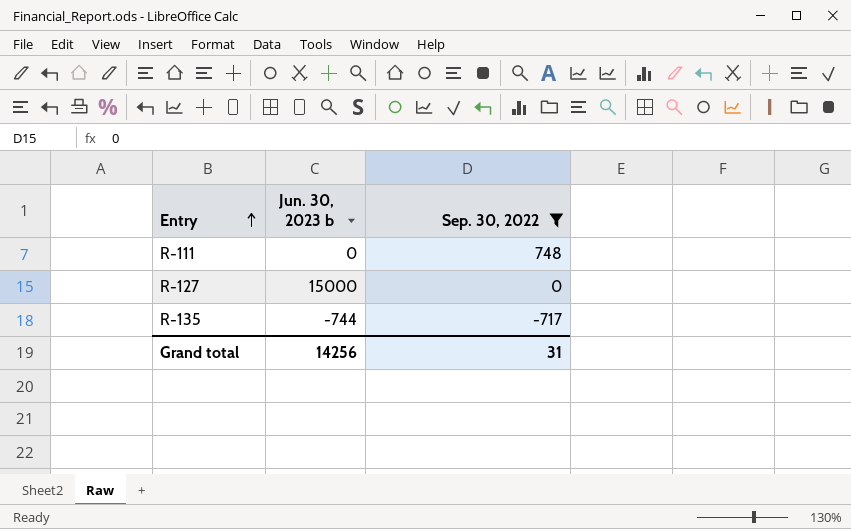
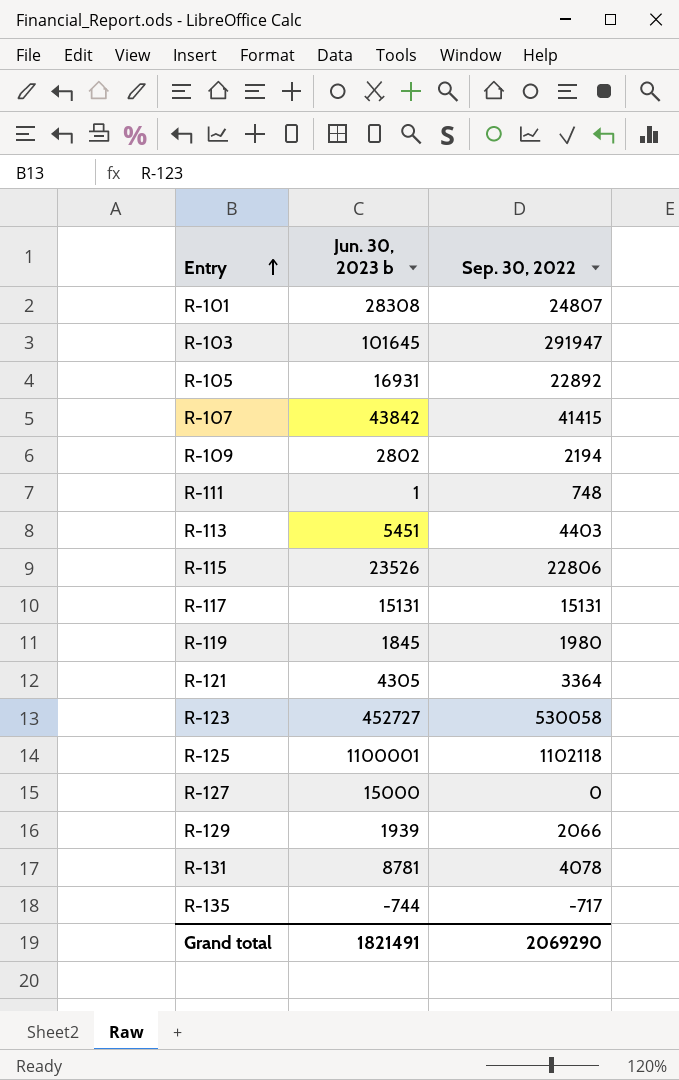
filter: Sep. 30, 2022 <= 748 -> none
R-111 | Jun. 30, 2023 b: 0 -> 1
Grand total | Jun. 30, 2023 b: 14256 -> 1821491
Grand total | Sep. 30, 2022: 31 -> 2069290

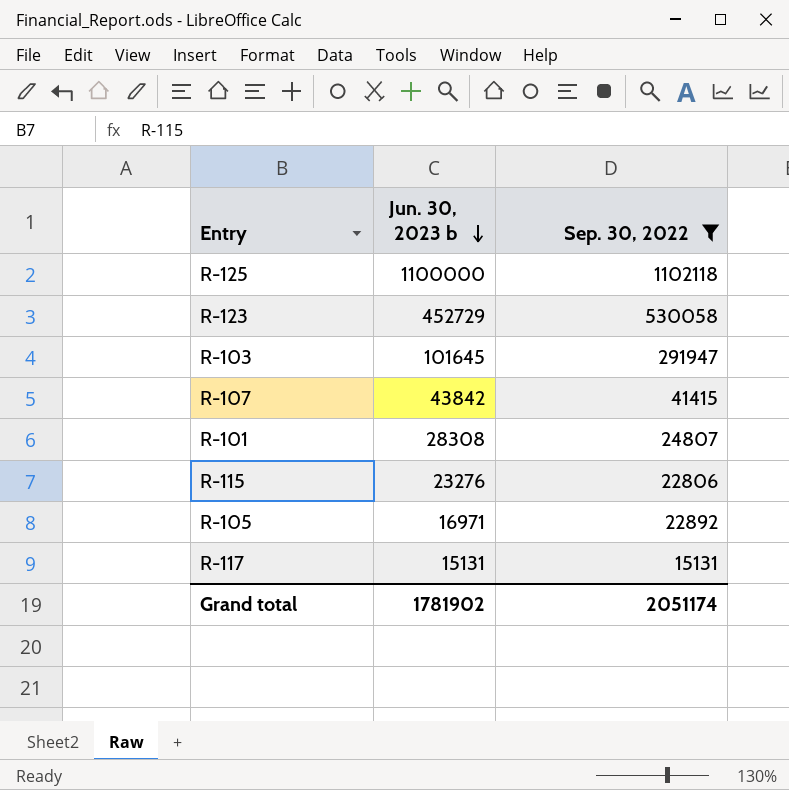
filter: none -> Sep. 30, 2022 >= 15131
row order: Entry ascending -> Jun. 30, 2023 b descending
R-125 | Jun. 30, 2023 b: 1100001 -> 1100000
R-123 | Jun. 30, 2023 b: 452727 -> 452729
R-115 | Jun. 30, 2023 b: 23526 -> 23276
R-105 | Jun. 30, 2023 b: 16931 -> 16971
Grand total | Jun. 30, 2023 b: 1821491 -> 1781902
Grand total | Sep. 30, 2022: 2069290 -> 2051174

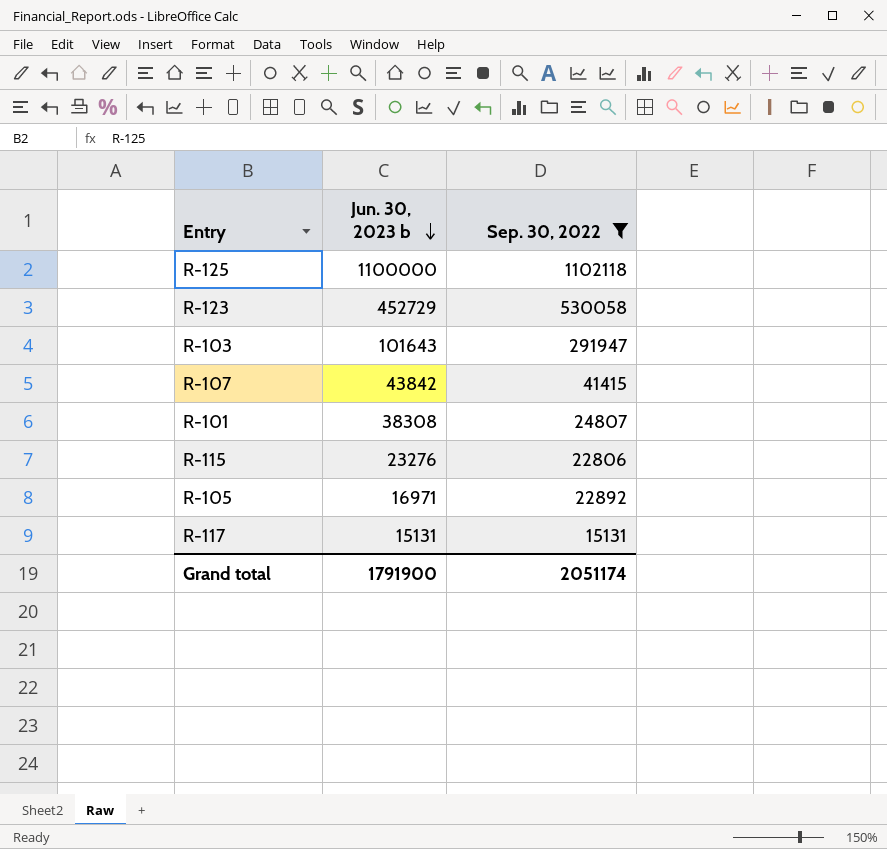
R-103 | Jun. 30, 2023 b: 101645 -> 101643
R-101 | Jun. 30, 2023 b: 28308 -> 38308
Grand total | Jun. 30, 2023 b: 1781902 -> 1791900

